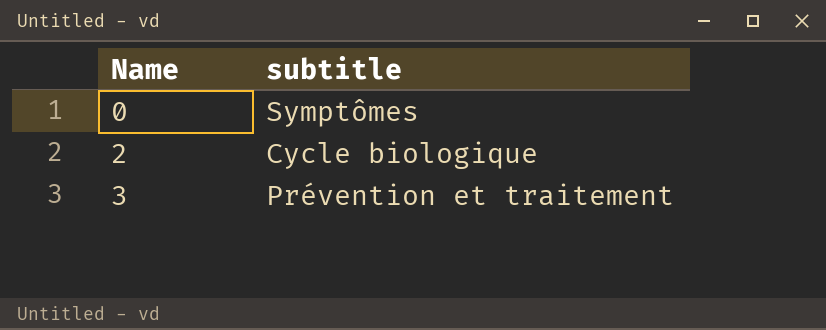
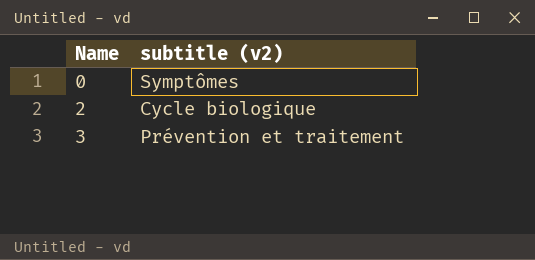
column name: subtitle -> subtitle (v2)

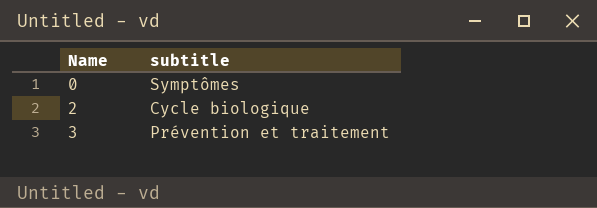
column name: subtitle (v2) -> subtitle

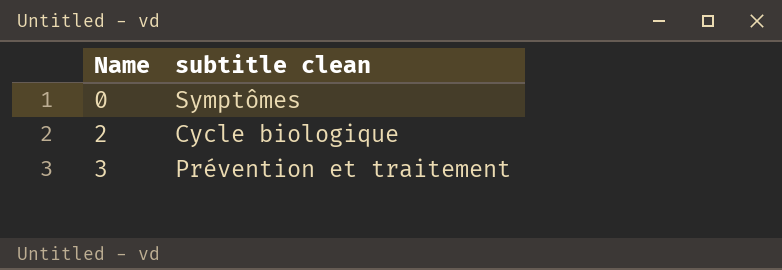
column name: subtitle -> subtitle clean

